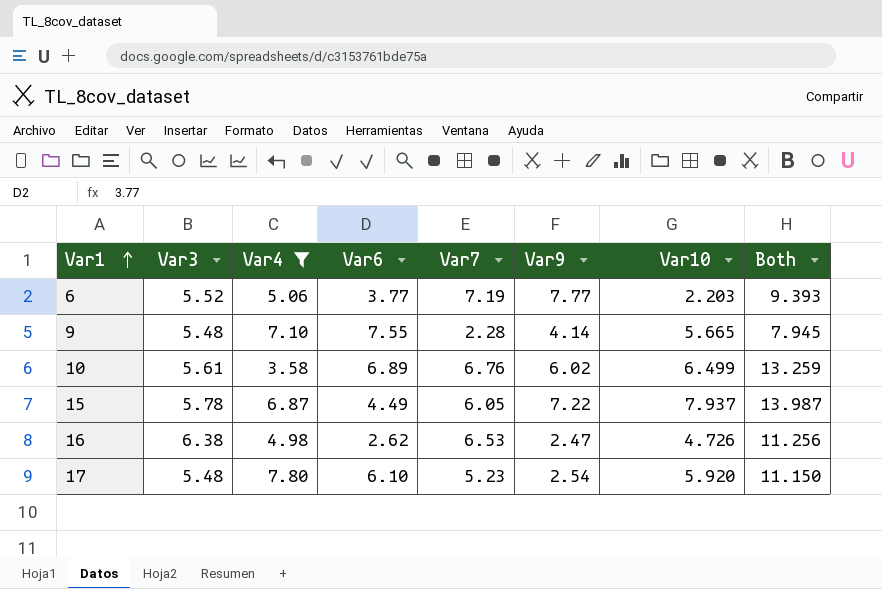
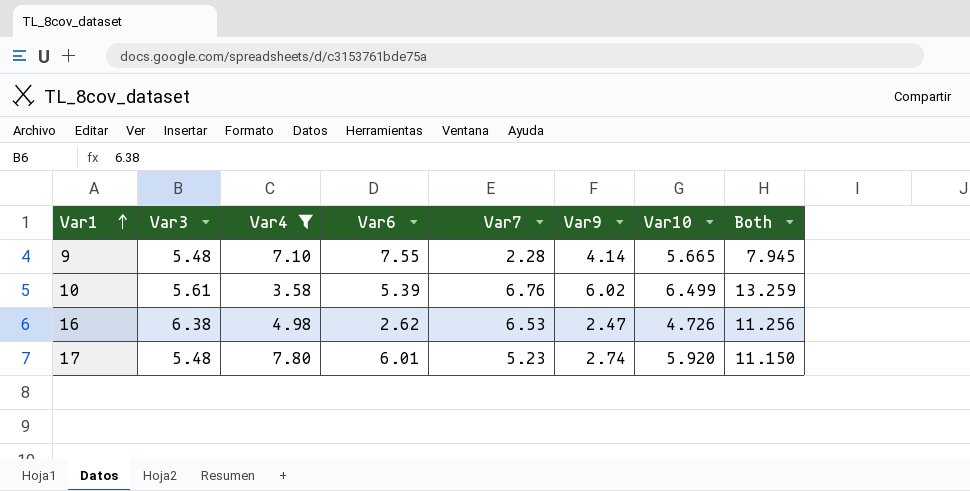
row 6: 5.52 | 5.06 | 3.77 | 7.19 | 7.77 | 2.203 | 9.393 -> none
row 15: 5.78 | 6.87 | 4.49 | 6.05 | 7.22 | 7.937 | 13.987 -> none
10 | Var6: 6.89 -> 5.39
17 | Var6: 6.10 -> 6.01
17 | Var9: 2.54 -> 2.74

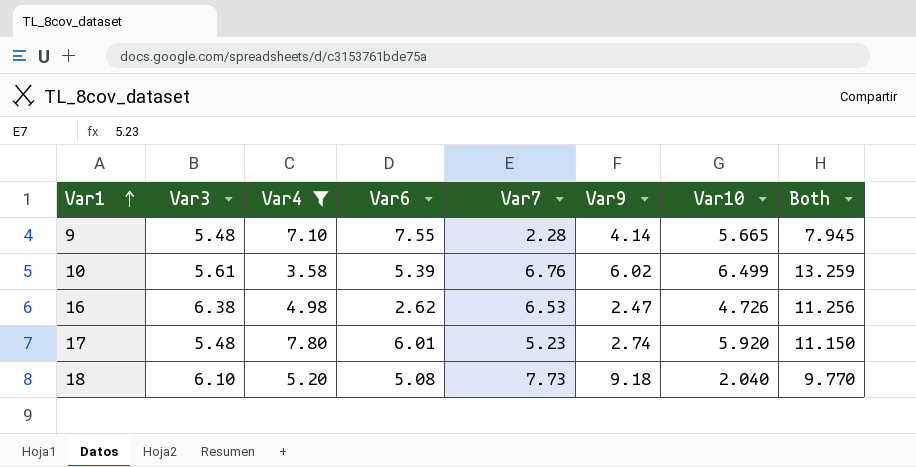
row 18: none -> 6.10 | 5.20 | 5.08 | 7.73 | 9.18 | 2.040 | 9.770

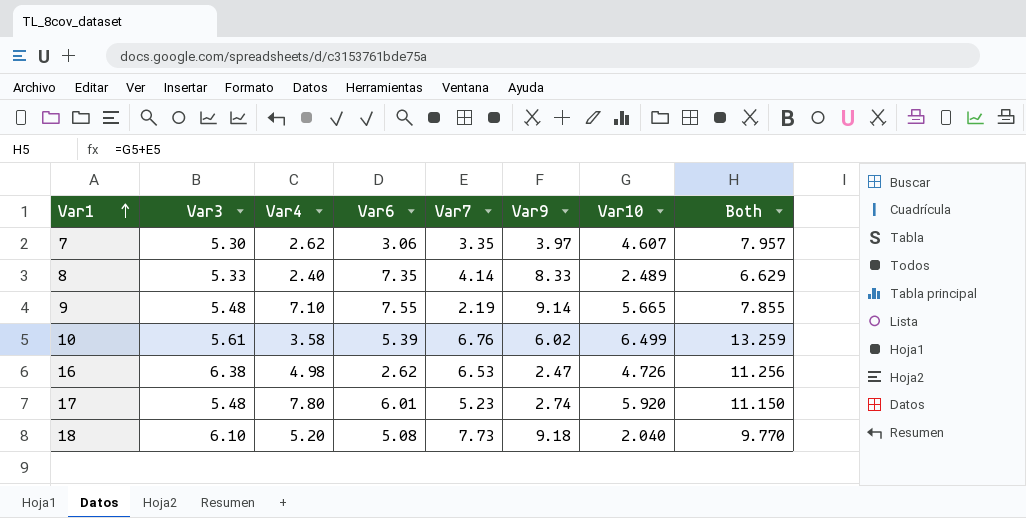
filter: Var4 >= 3.58 -> none
9 | Var7: 2.28 -> 2.19
9 | Var9: 4.14 -> 9.14
9 | Both: 7.945 -> 7.855

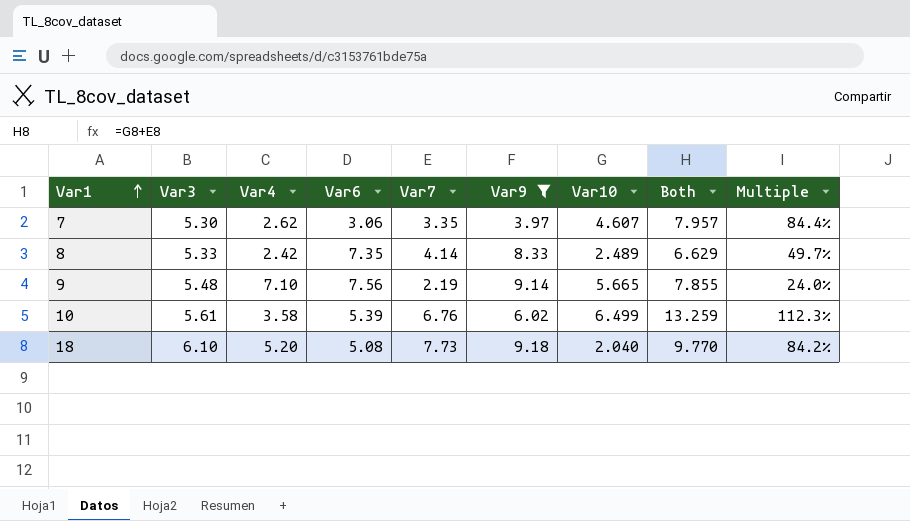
filter: none -> Var9 >= 3.97
column Multiple | formula: none -> [Var7] / [Var9]
8 | Var4: 2.40 -> 2.42
9 | Var6: 7.55 -> 7.56

